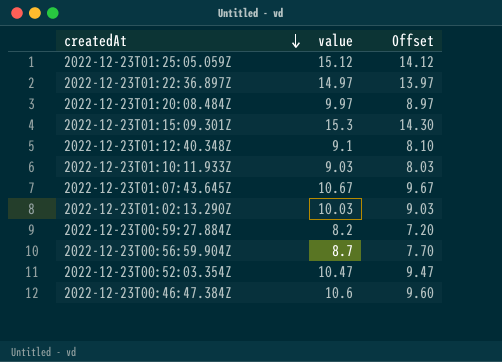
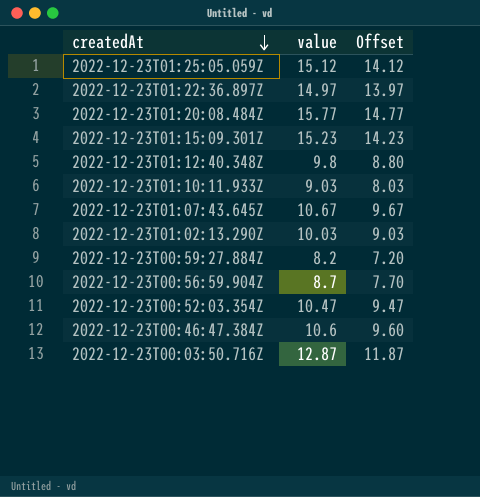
2022-12-23T01:20:08.484Z | value: 9.97 -> 15.77
2022-12-23T01:20:08.484Z | Offset: 8.97 -> 14.77
2022-12-23T01:15:09.301Z | value: 15.3 -> 15.23
2022-12-23T01:15:09.301Z | Offset: 14.30 -> 14.23
2022-12-23T01:12:40.348Z | value: 9.1 -> 9.8
2022-12-23T01:12:40.348Z | Offset: 8.10 -> 8.80
row 2022-12-23T00:03:50.716Z: none -> 12.87 | 11.87

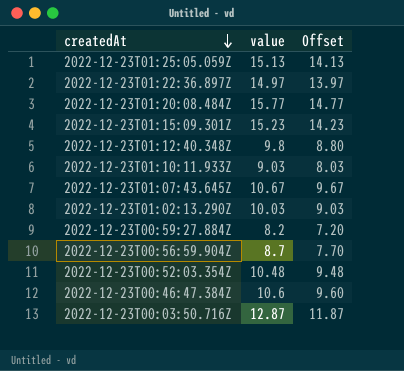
2022-12-23T01:25:05.059Z | value: 15.12 -> 15.13
2022-12-23T01:25:05.059Z | Offset: 14.12 -> 14.13
2022-12-23T00:52:03.354Z | value: 10.47 -> 10.48
2022-12-23T00:52:03.354Z | Offset: 9.47 -> 9.48

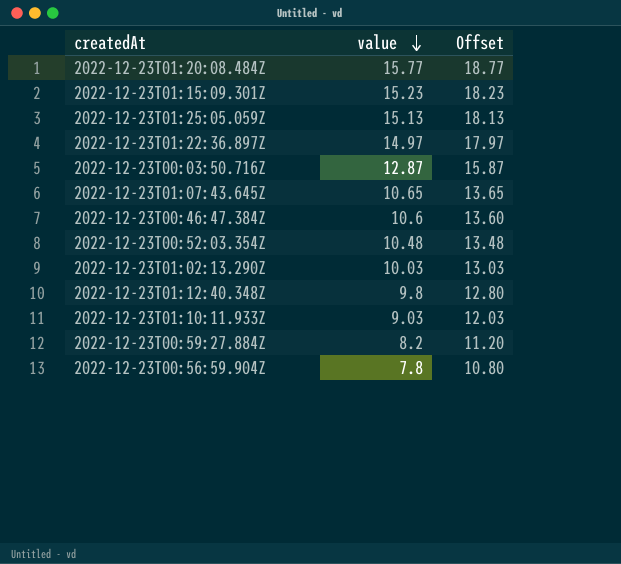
row order: createdAt descending -> value descending
column Offset | formula: [value] - 1 -> [value] + 3
2022-12-23T01:07:43.645Z | value: 10.67 -> 10.65
2022-12-23T00:56:59.904Z | value: 8.7 -> 7.8

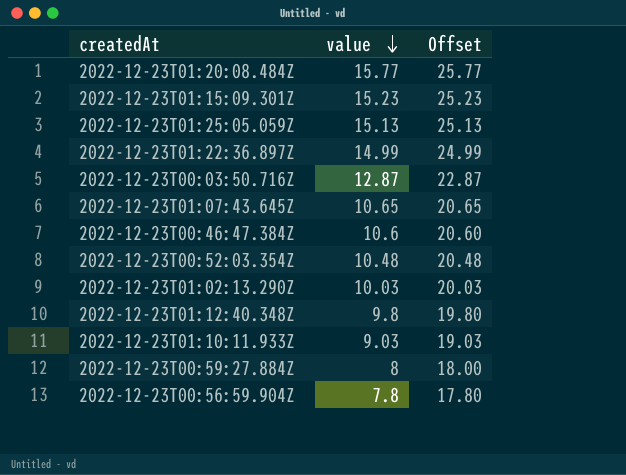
column Offset | formula: [value] + 3 -> [value] + 10
2022-12-23T01:22:36.897Z | value: 14.97 -> 14.99
2022-12-23T00:59:27.884Z | value: 8.2 -> 8

